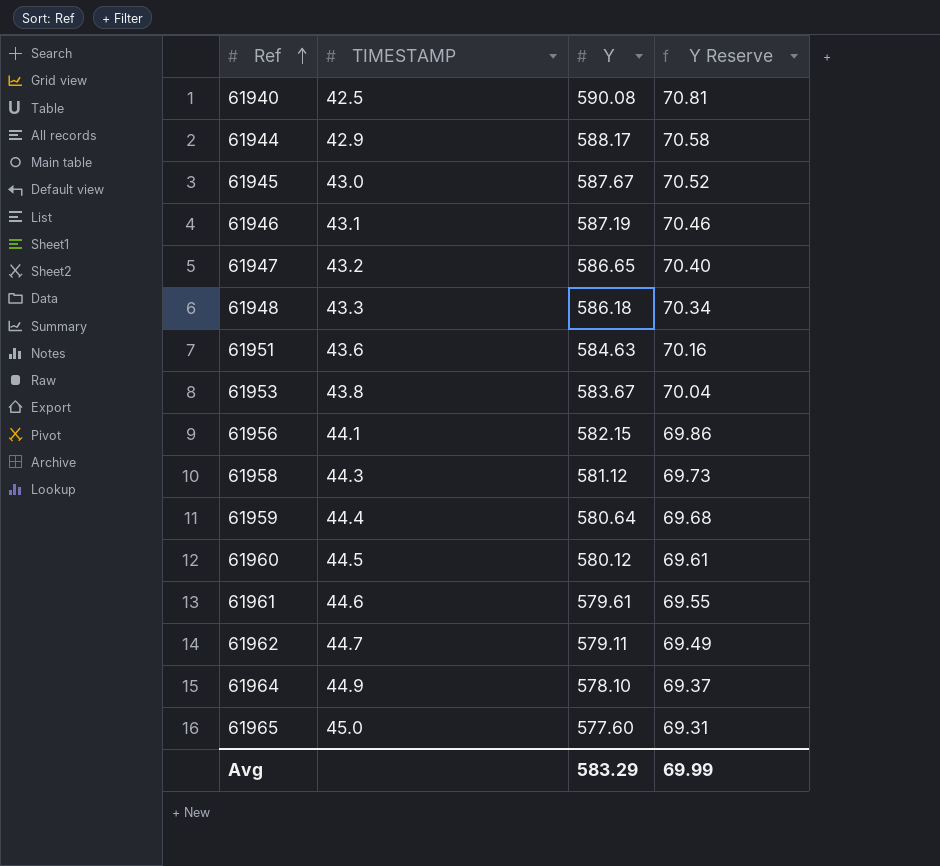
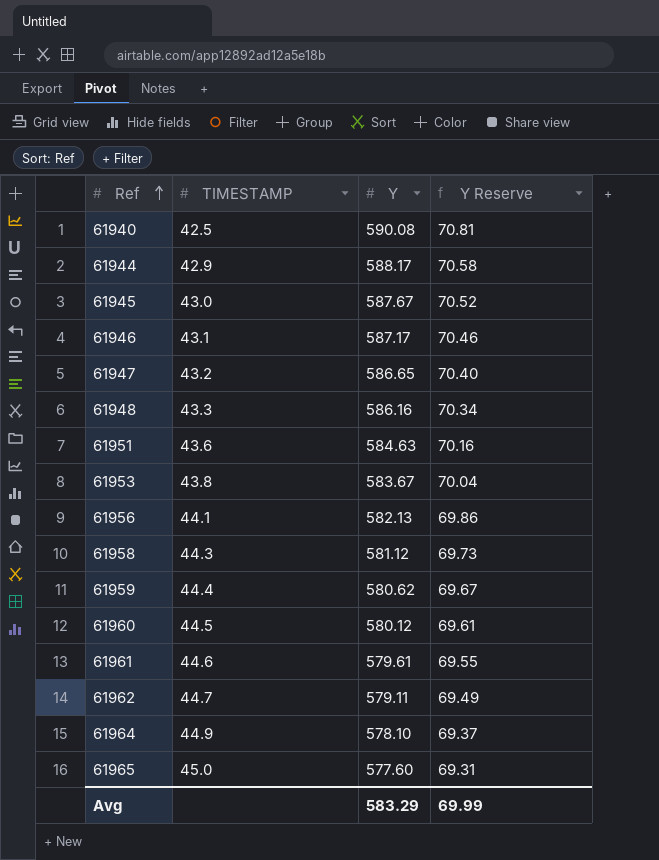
61946 | Y: 587.19 -> 587.17
61948 | Y: 586.18 -> 586.16
61956 | Y: 582.15 -> 582.13
61959 | Y: 580.64 -> 580.62
61959 | Y Reserve: 69.68 -> 69.67

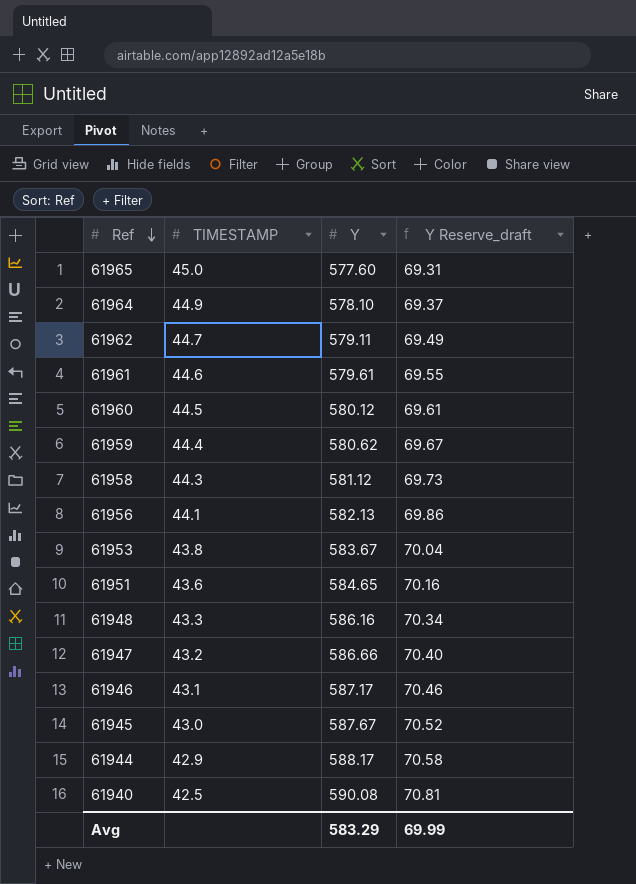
row order: Ref ascending -> Ref descending
column name: Y Reserve -> Y Reserve_draft
61951 | Y: 584.63 -> 584.65
61947 | Y: 586.65 -> 586.66

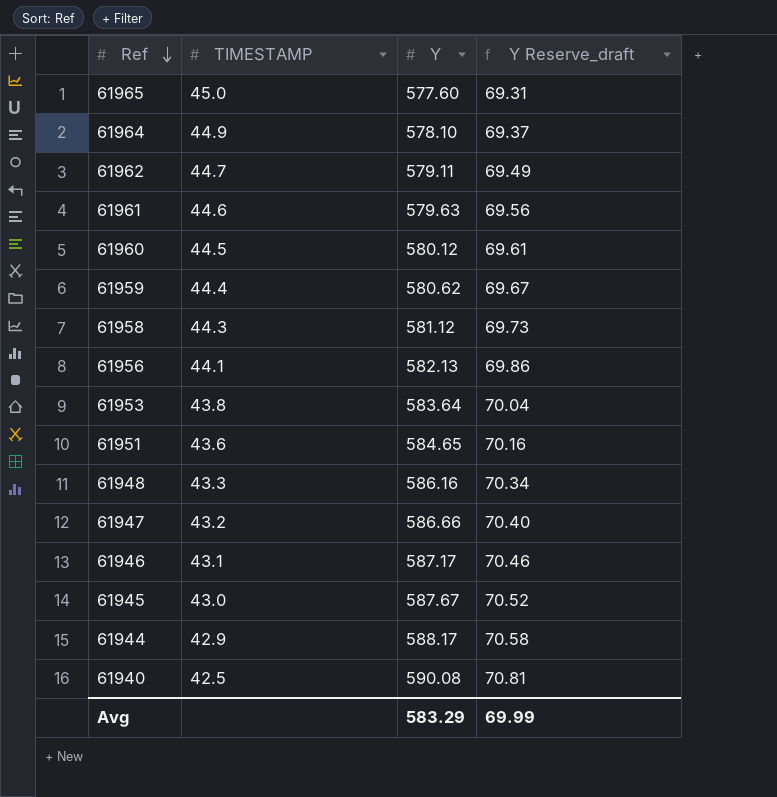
61961 | Y: 579.61 -> 579.63
61961 | Y Reserve_draft: 69.55 -> 69.56
61953 | Y: 583.67 -> 583.64

